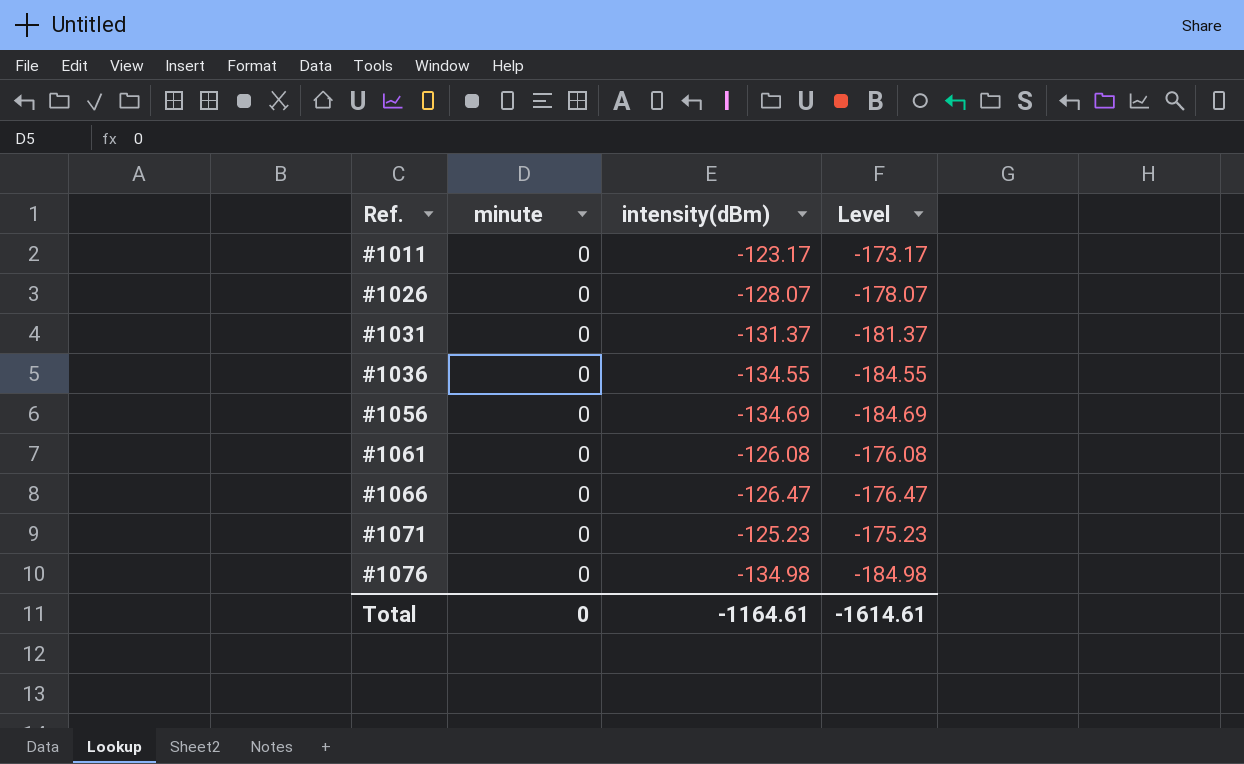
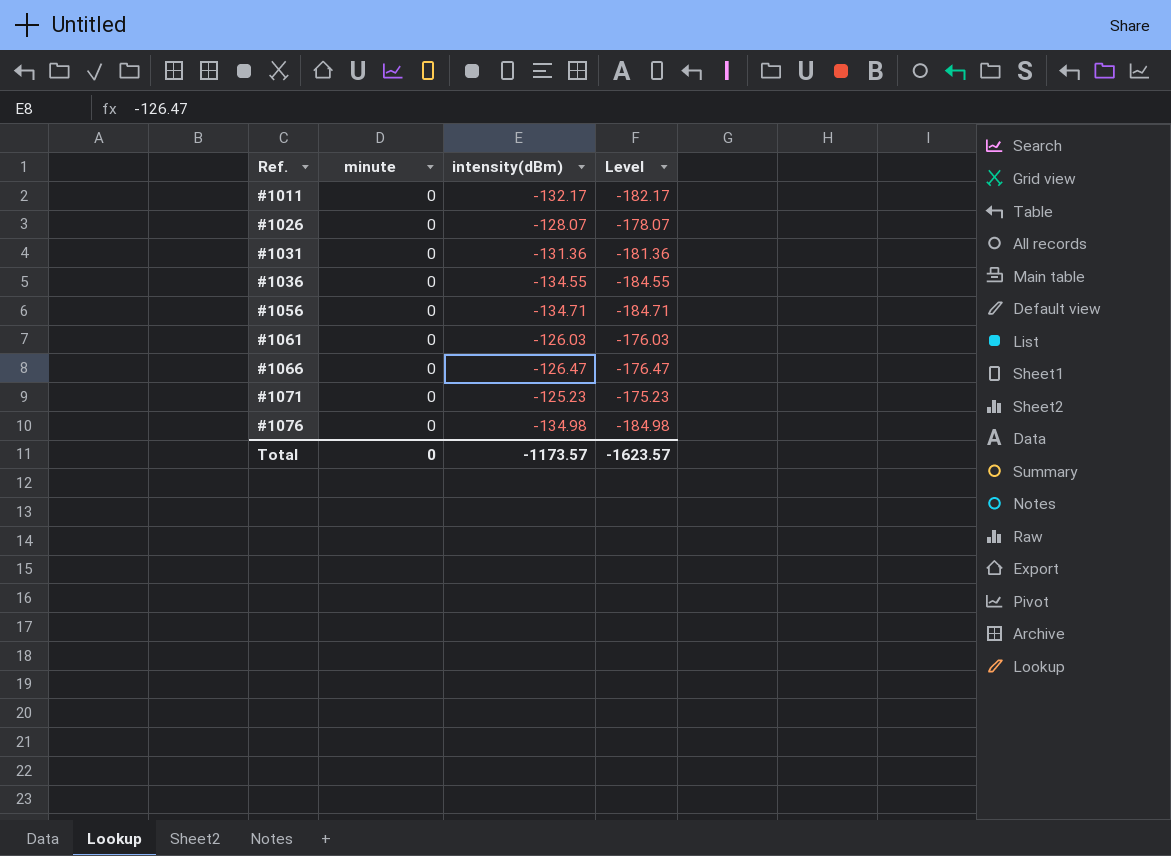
#1011 | intensity(dBm): -123.17 -> -132.17
#1011 | Level: -173.17 -> -182.17
#1031 | intensity(dBm): -131.37 -> -131.36
#1031 | Level: -181.37 -> -181.36
#1056 | intensity(dBm): -134.69 -> -134.71
#1056 | Level: -184.69 -> -184.71
#1061 | intensity(dBm): -126.08 -> -126.03
#1061 | Level: -176.08 -> -176.03
Total | intensity(dBm): -1164.61 -> -1173.57
Total | Level: -1614.61 -> -1623.57

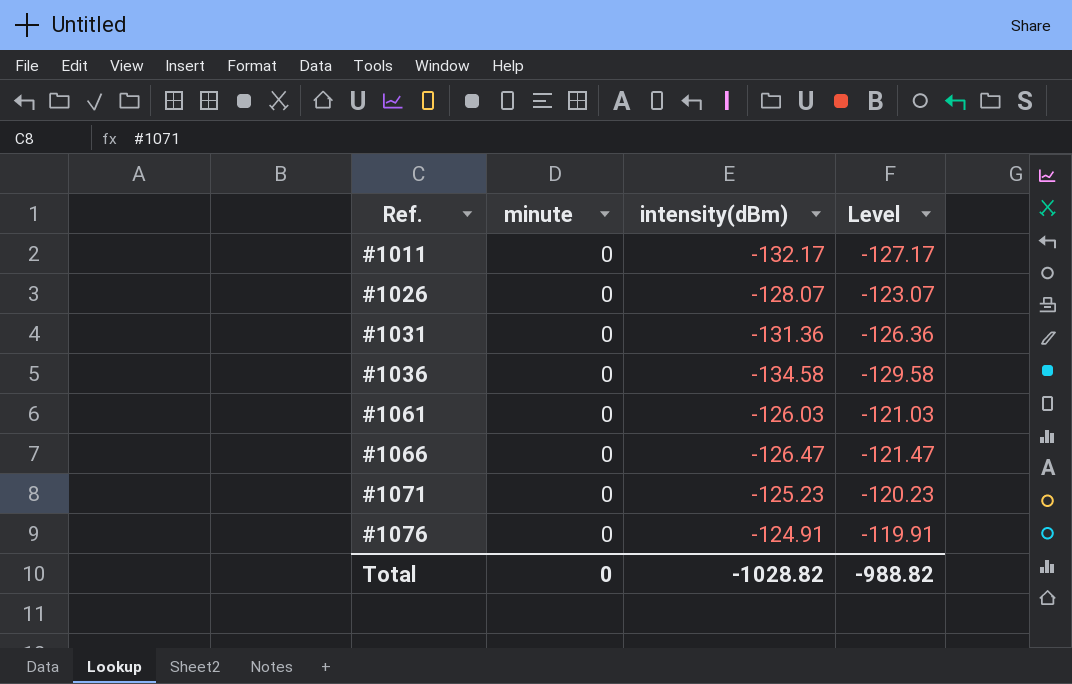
column Level | formula: [intensity(dBm)] - 50 -> [intensity(dBm)] + 5
row #1056: 0 | -134.71 | -184.71 -> none
#1036 | intensity(dBm): -134.55 -> -134.58
#1076 | intensity(dBm): -134.98 -> -124.91
Total | intensity(dBm): -1173.57 -> -1028.82
Total | Level: -1623.57 -> -988.82

